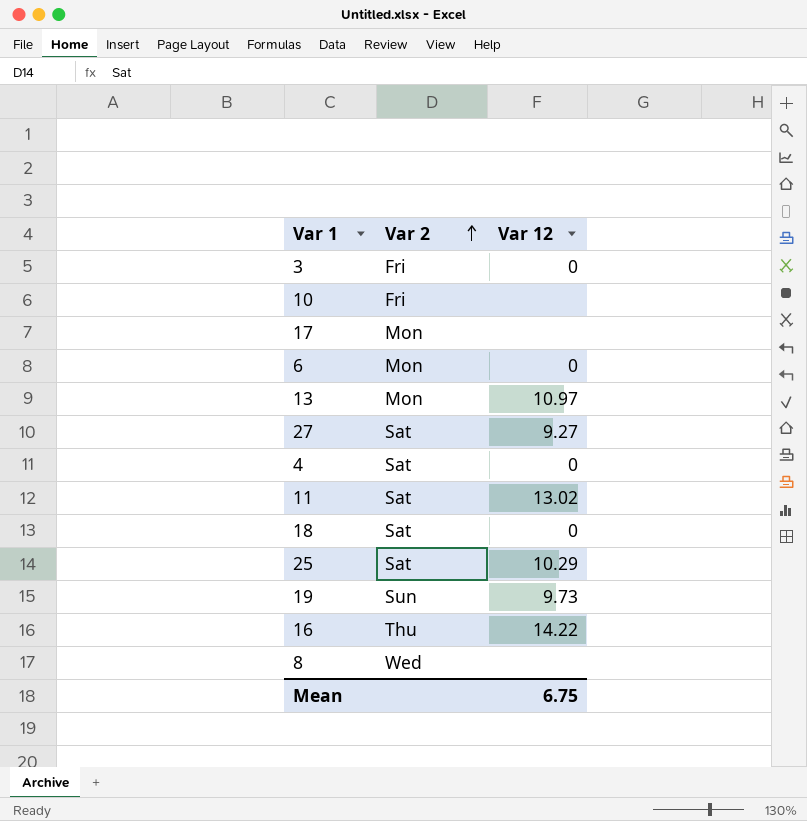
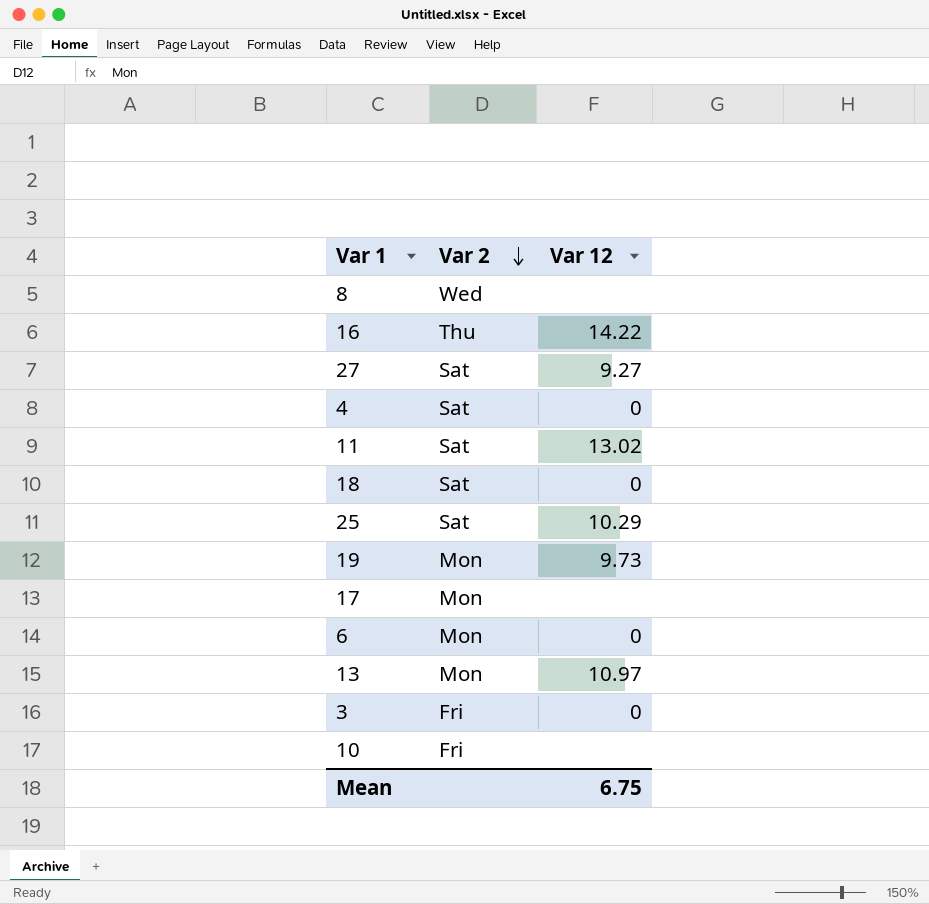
row order: Var 2 ascending -> Var 2 descending
19 | Var 2: Sun -> Mon

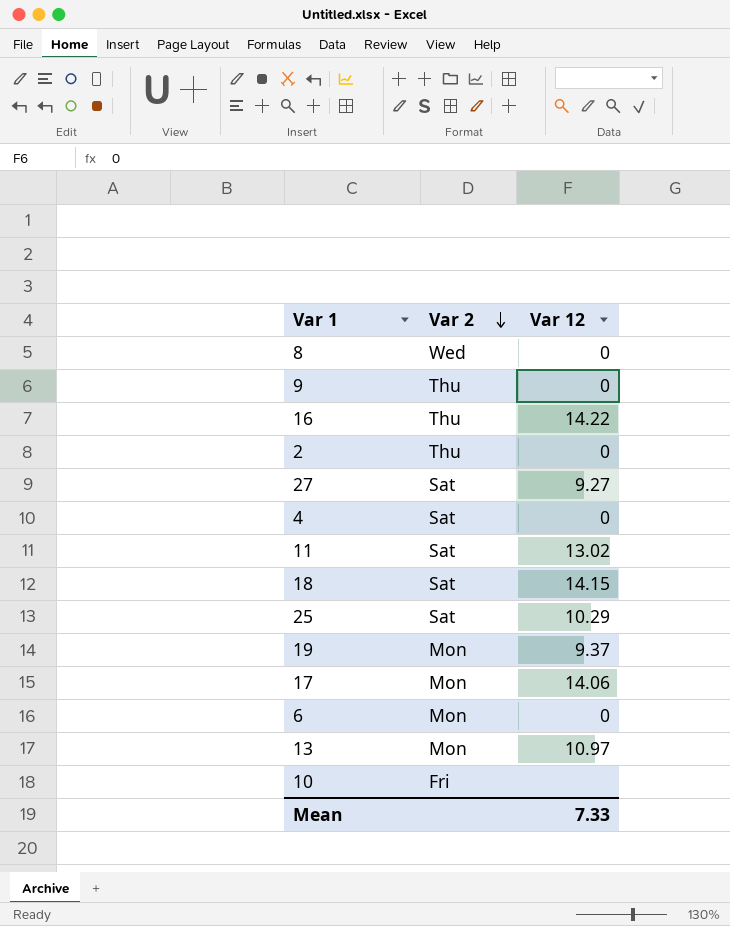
row 3: Fri | 0 -> none
8 | Var 12: none -> 0
row 9: none -> Thu | 0
row 2: none -> Thu | 0
18 | Var 12: 0 -> 14.15
19 | Var 12: 9.73 -> 9.37
17 | Var 12: none -> 14.06
Mean | Var 12: 6.75 -> 7.33

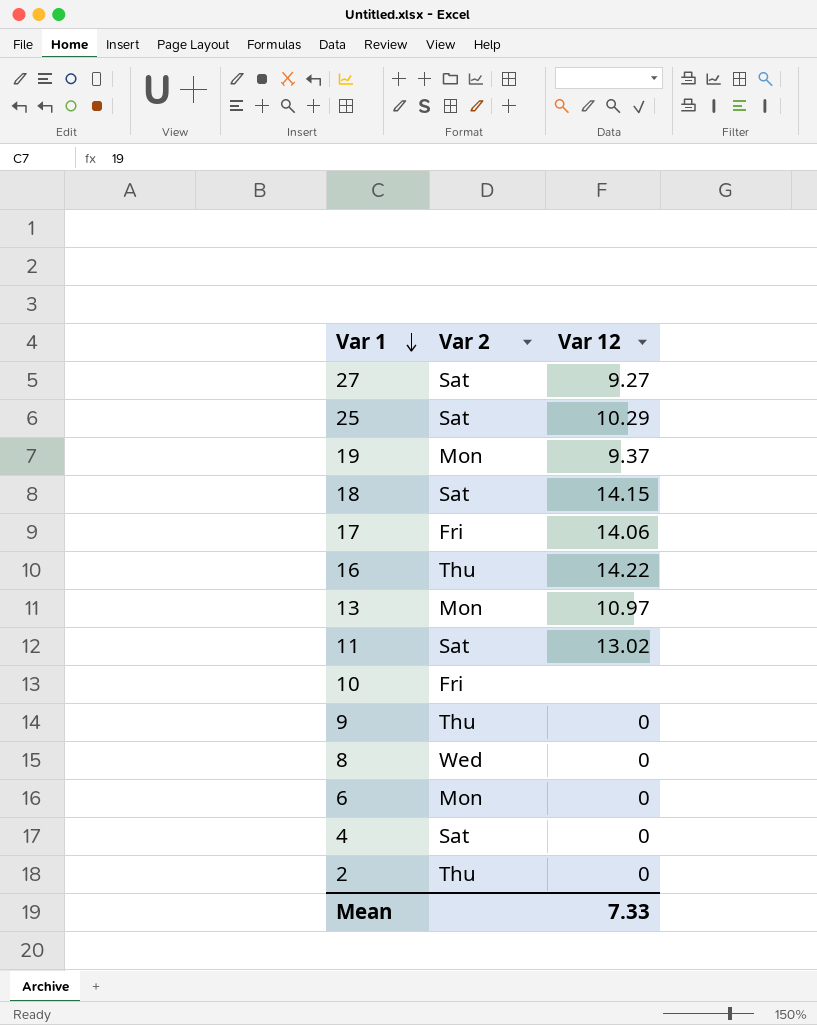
row order: Var 2 descending -> Var 1 descending
17 | Var 2: Mon -> Fri

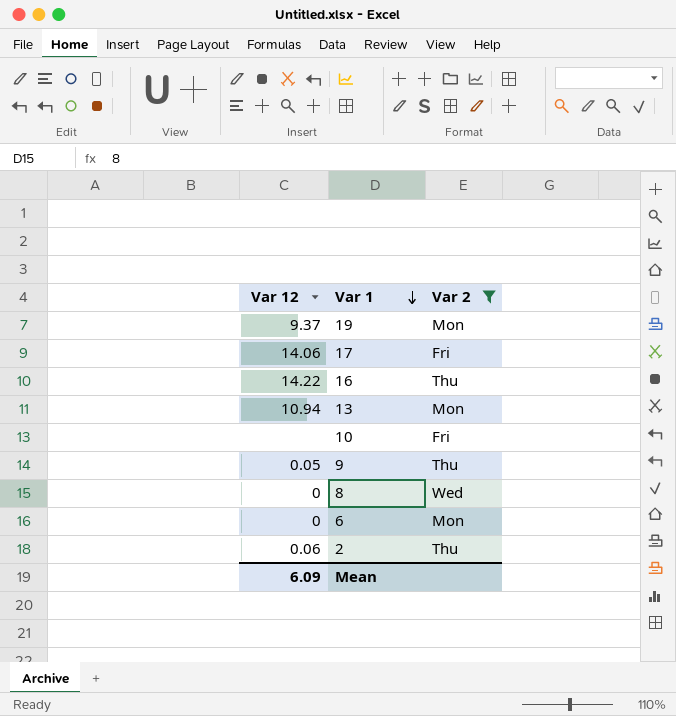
filter: none -> Var 2 != Sat
column Var 12 | position: 3 -> 1
13 | Var 12: 10.97 -> 10.94
9 | Var 12: 0 -> 0.05
2 | Var 12: 0 -> 0.06
Mean | Var 12: 7.33 -> 6.09

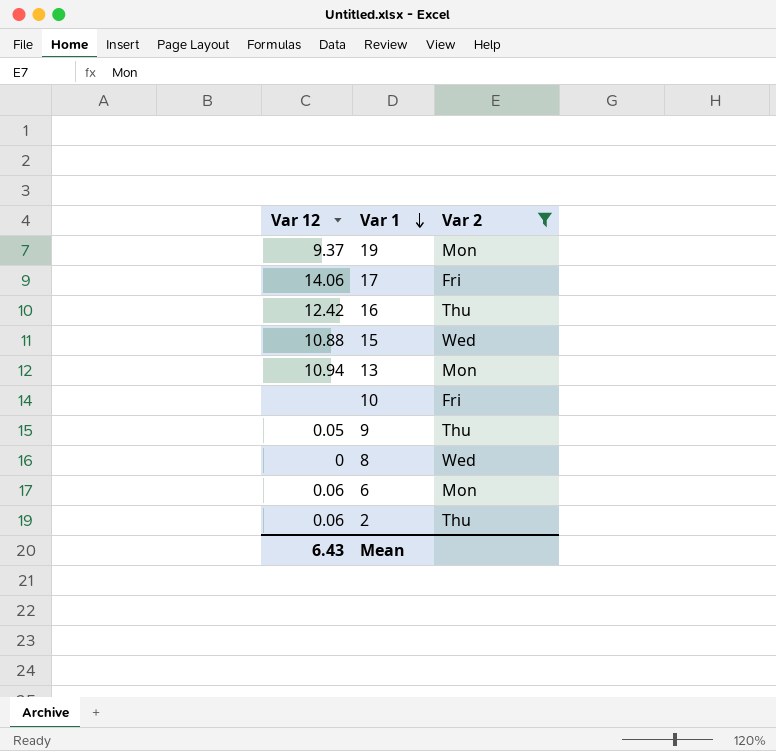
16 | Var 12: 14.22 -> 12.42
row 15: none -> 10.88 | Wed
6 | Var 12: 0 -> 0.06
Mean | Var 12: 6.09 -> 6.43

